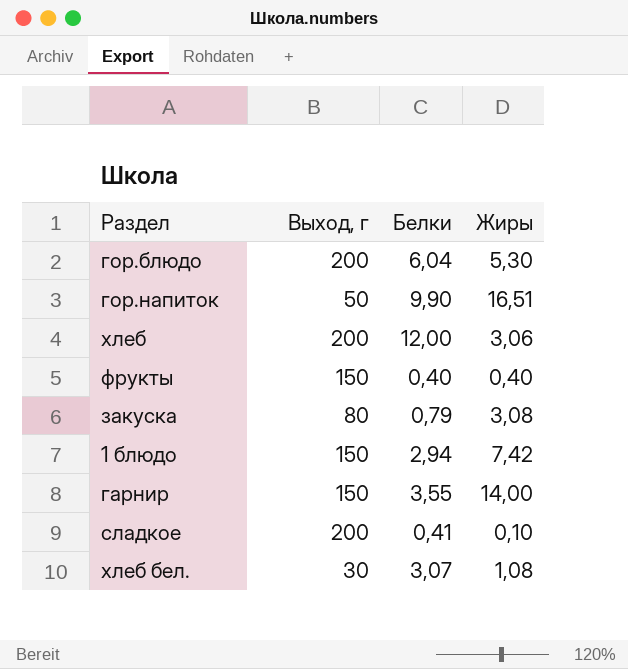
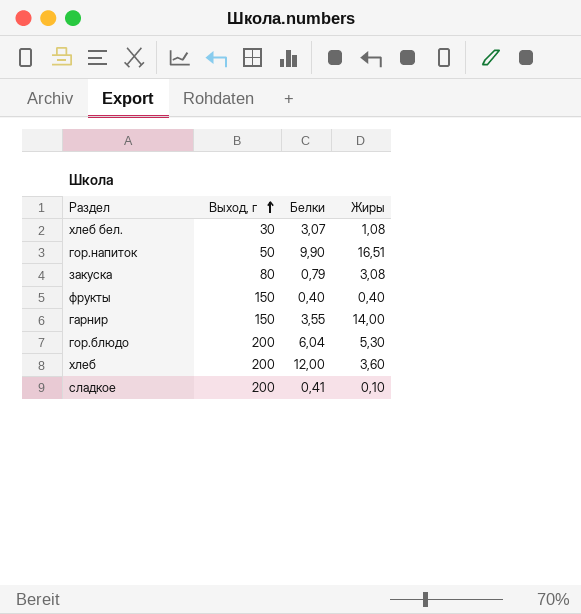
row order: none -> Выход, г ascending
row 1 блюдо: 150 | 2,94 | 7,42 -> none
хлеб | Жиры: 3,06 -> 3,60

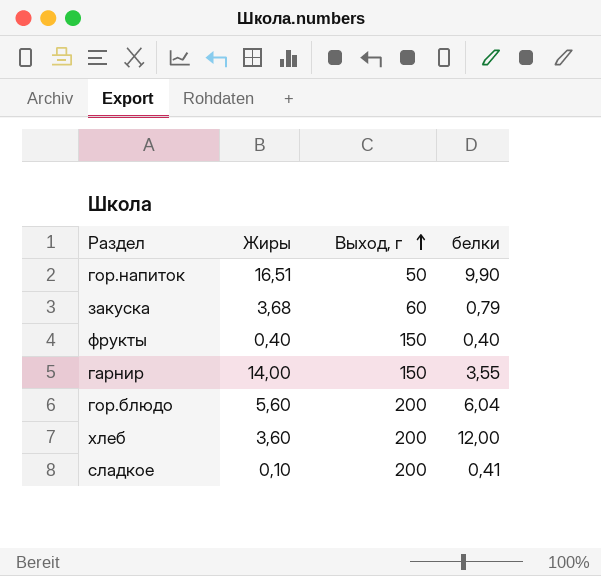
column Жиры | position: 4 -> 2
column name: Белки -> белки
row хлеб бел.: 30 | 3,07 | 1,08 -> none
закуска | Жиры: 3,08 -> 3,68
закуска | Выход, г: 80 -> 60
гор.блюдо | Жиры: 5,30 -> 5,60

